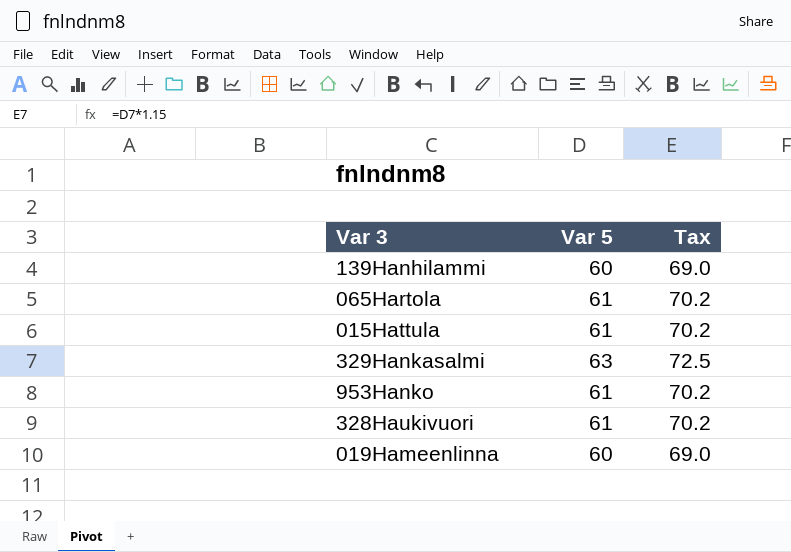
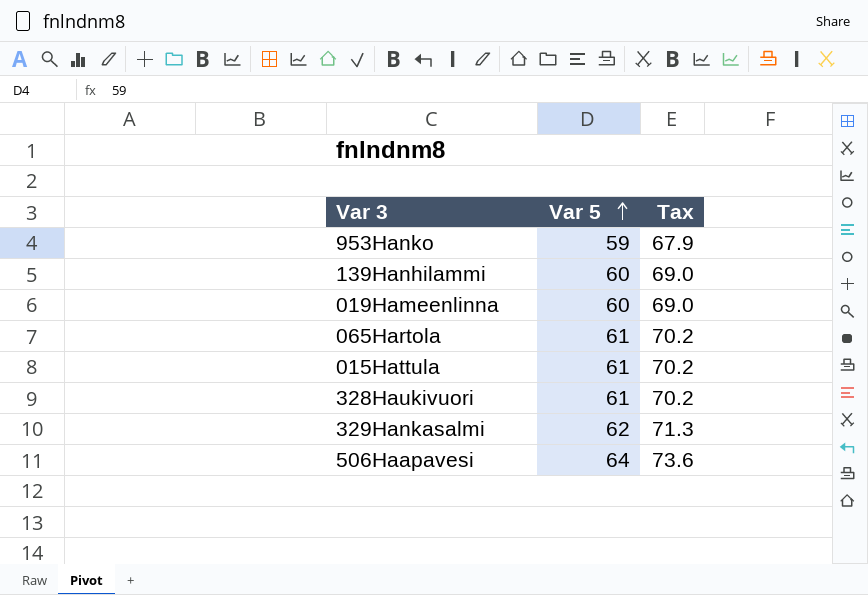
row order: none -> Var 5 ascending
953Hanko | Var 5: 61 -> 59
953Hanko | Tax: 70.2 -> 67.9
329Hankasalmi | Var 5: 63 -> 62
329Hankasalmi | Tax: 72.5 -> 71.3
row 506Haapavesi: none -> 64 | 73.6

